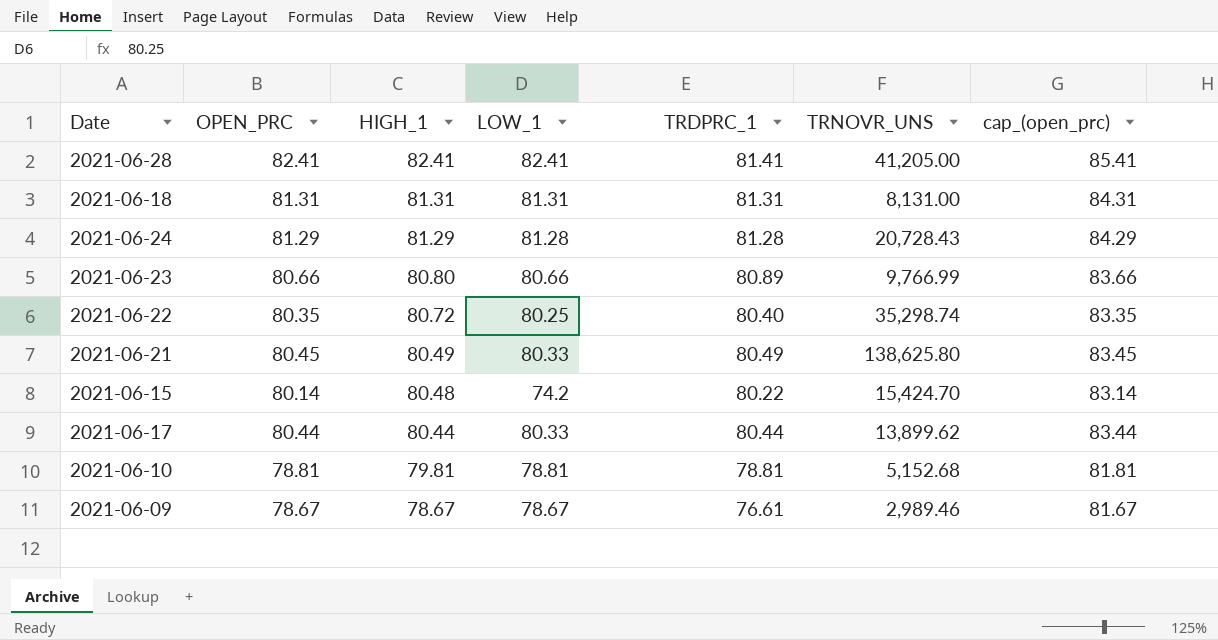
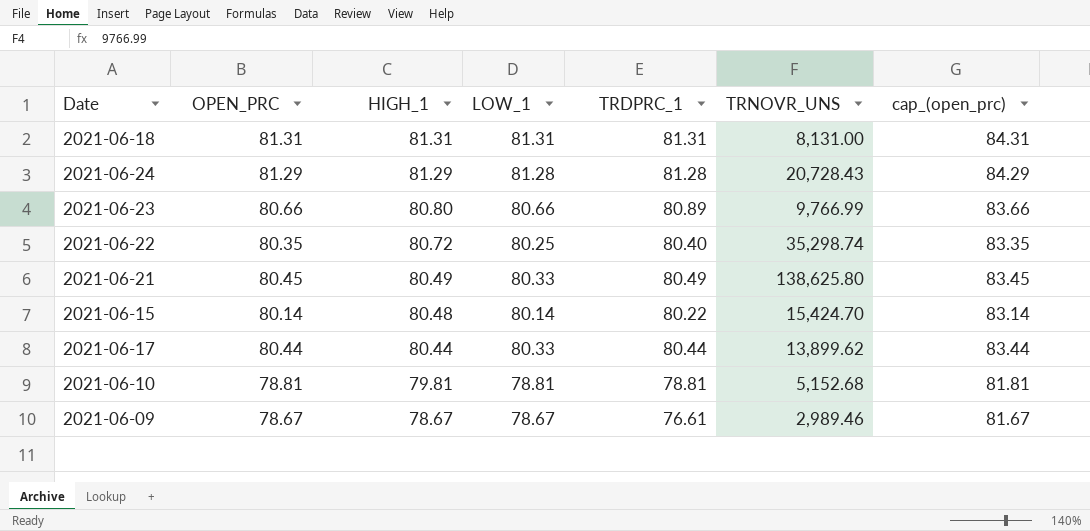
row 2021-06-28: 82.41 | 82.41 | 82.41 | 81.41 | 41,205.00 | 85.41 -> none
2021-06-15 | LOW_1: 74.2 -> 80.14

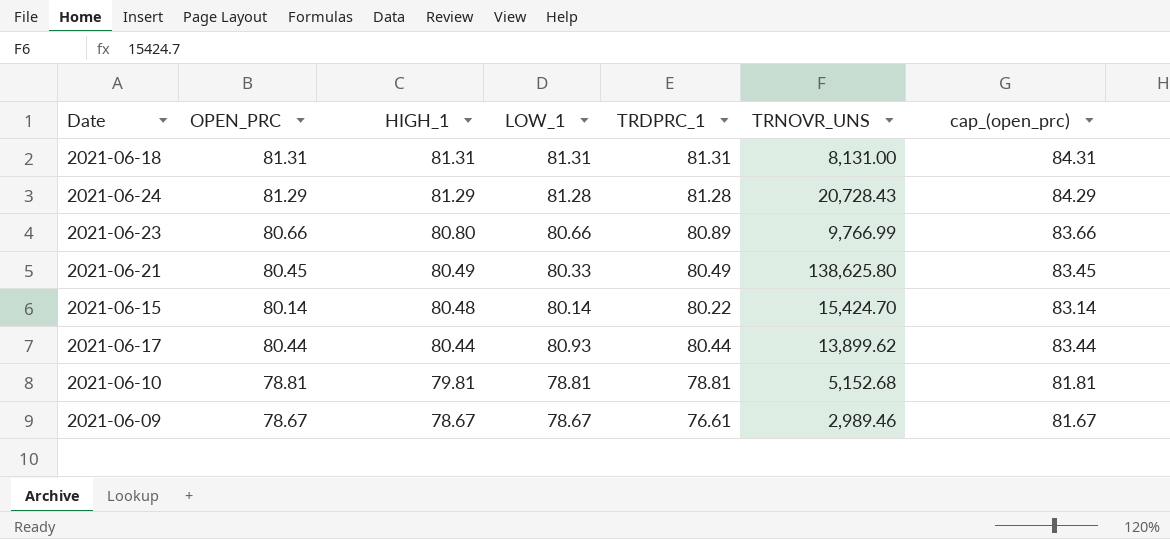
row 2021-06-22: 80.35 | 80.72 | 80.25 | 80.40 | 35,298.74 | 83.35 -> none
2021-06-17 | LOW_1: 80.33 -> 80.93

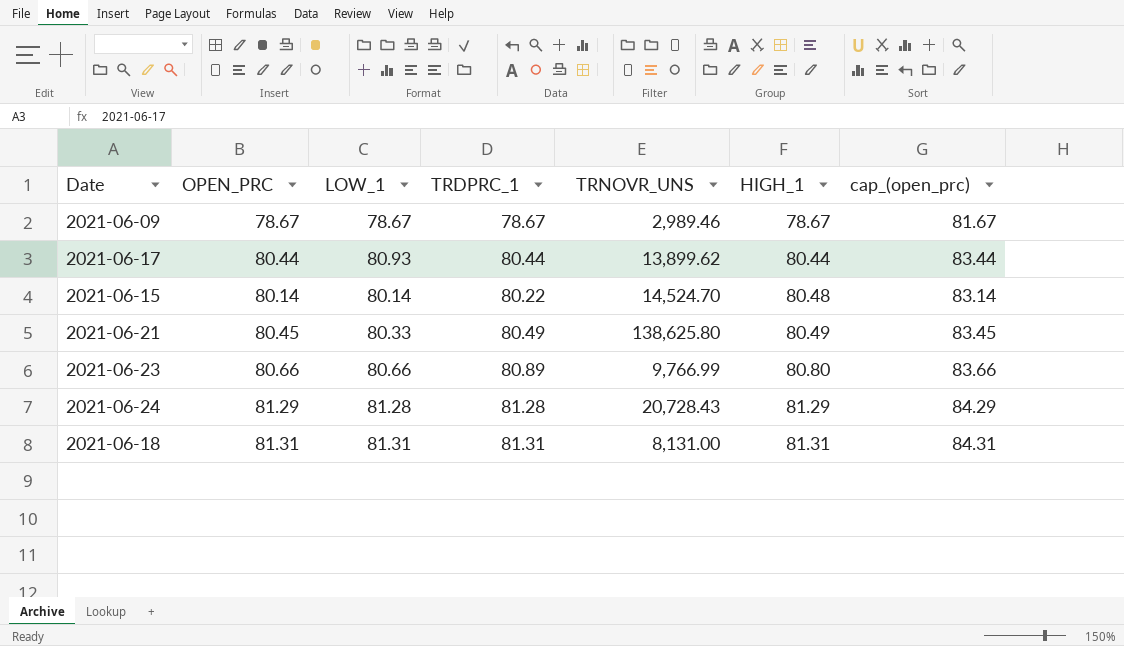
row order: HIGH_1 descending -> HIGH_1 ascending
column HIGH_1 | position: 3 -> 6
row 2021-06-10: 78.81 | 79.81 | 78.81 | 78.81 | 5,152.68 | 81.81 -> none
2021-06-09 | TRDPRC_1: 76.61 -> 78.67
2021-06-15 | TRNOVR_UNS: 15,424.70 -> 14,524.70

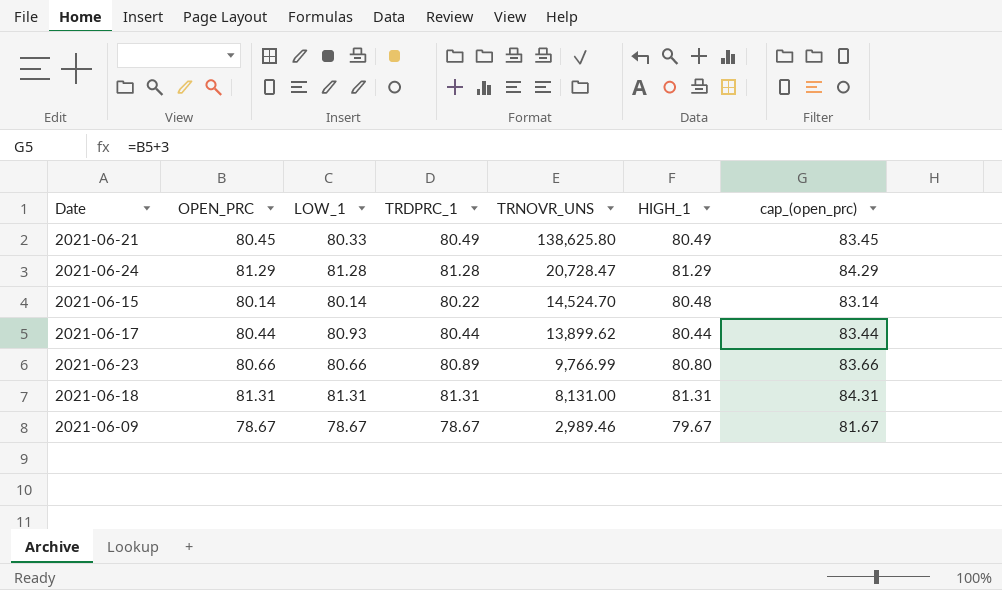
row order: HIGH_1 ascending -> TRNOVR_UNS descending
2021-06-24 | TRNOVR_UNS: 20,728.43 -> 20,728.47
2021-06-09 | HIGH_1: 78.67 -> 79.67

